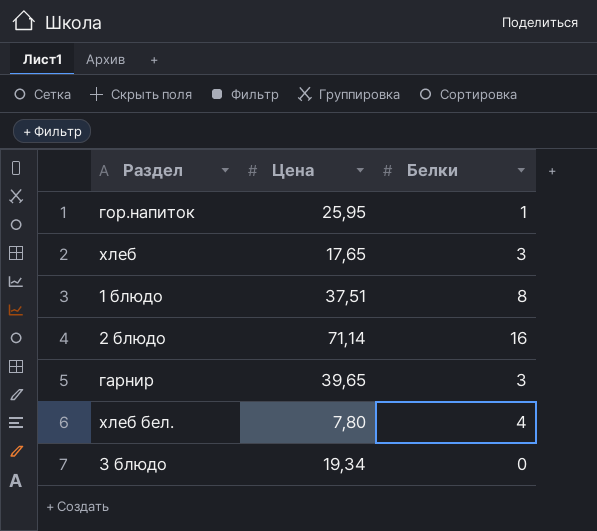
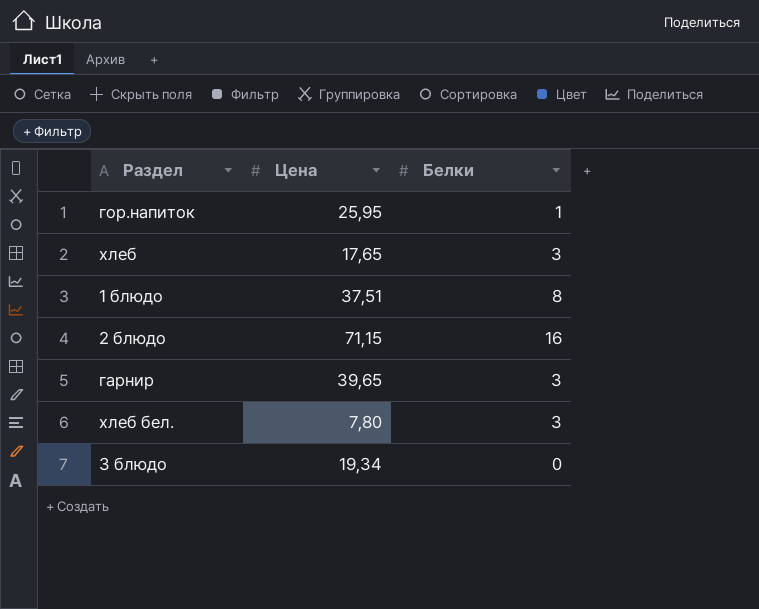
2 блюдо | Цена: 71,14 -> 71,15
хлеб бел. | Белки: 4 -> 3

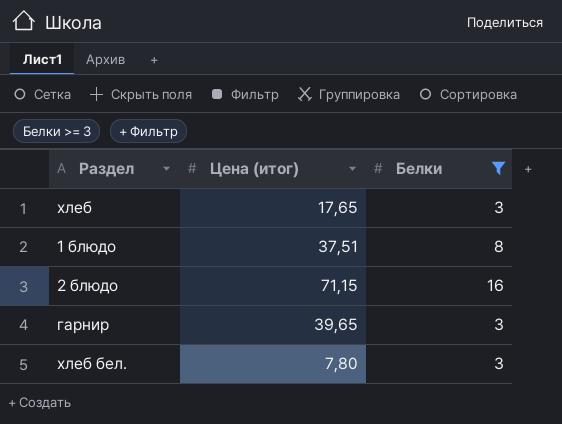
filter: none -> Белки >= 3
column name: Цена -> Цена (итог)

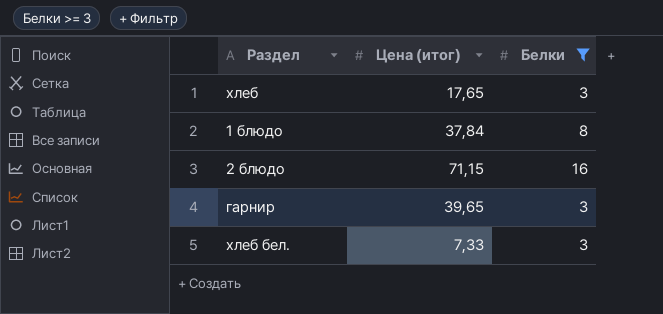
1 блюдо | Цена (итог): 37,51 -> 37,84
хлеб бел. | Цена (итог): 7,80 -> 7,33

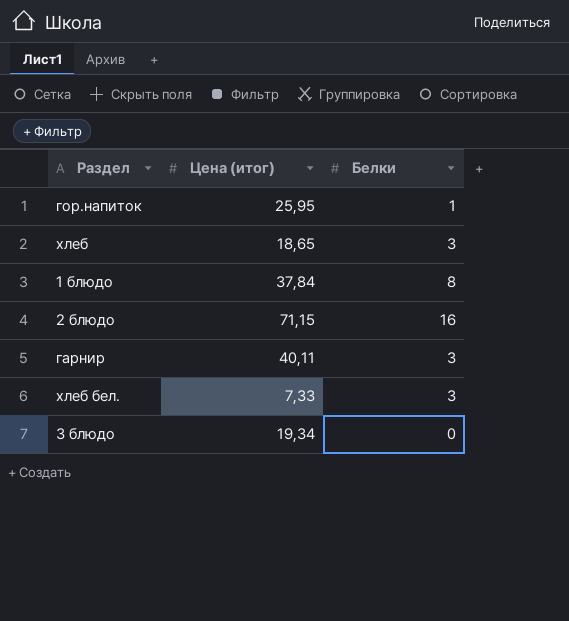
filter: Белки >= 3 -> none
хлеб | Цена (итог): 17,65 -> 18,65
гарнир | Цена (итог): 39,65 -> 40,11

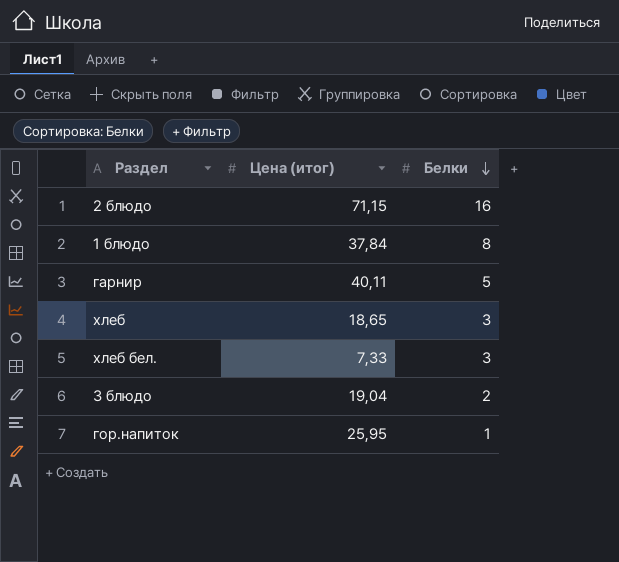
row order: none -> Белки descending
гарнир | Белки: 3 -> 5
3 блюдо | Цена (итог): 19,34 -> 19,04
3 блюдо | Белки: 0 -> 2

